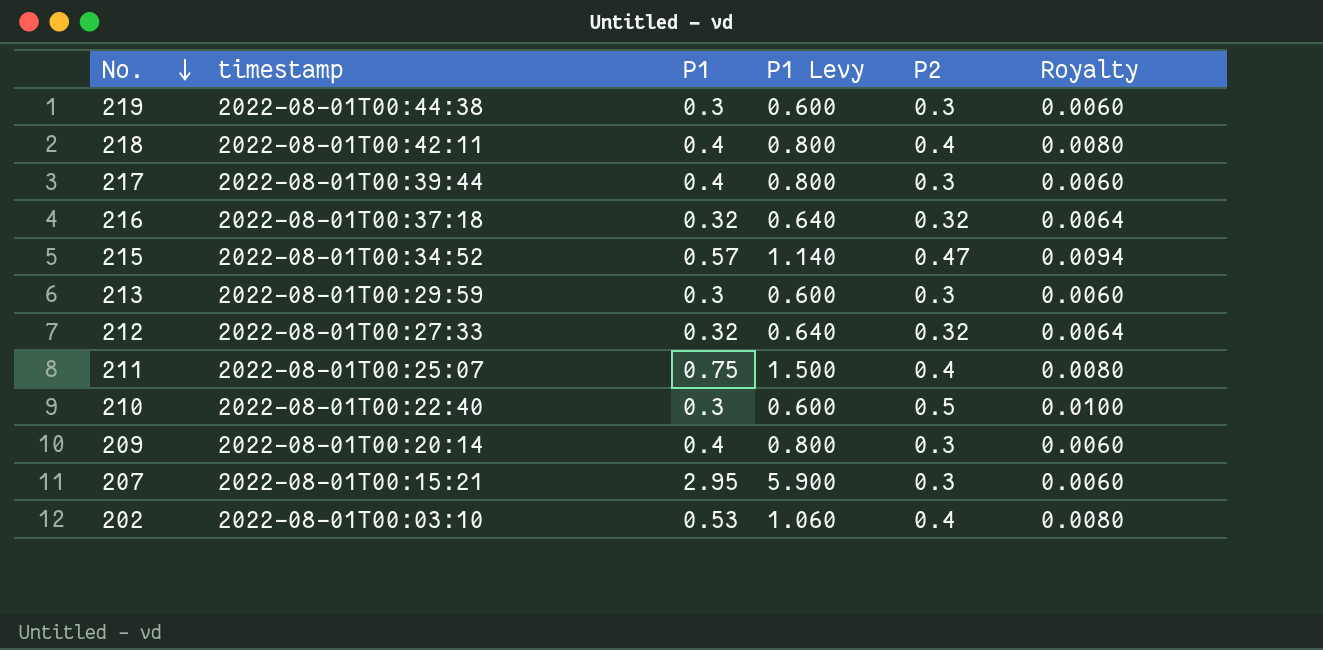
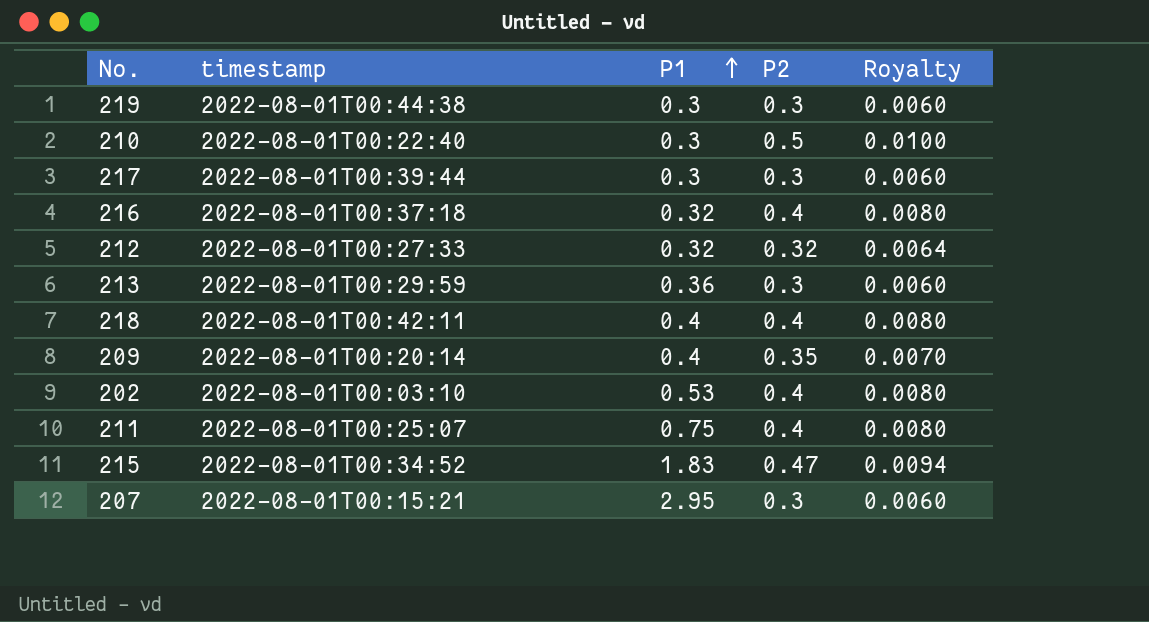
row order: No. descending -> P1 ascending
column P1 Levy | formula: [P1] * 2 -> none
217 | P1: 0.4 -> 0.3
216 | P2: 0.32 -> 0.4
216 | Royalty: 0.0064 -> 0.0080
213 | P1: 0.3 -> 0.36
209 | P2: 0.3 -> 0.35
209 | Royalty: 0.0060 -> 0.0070
215 | P1: 0.57 -> 1.83

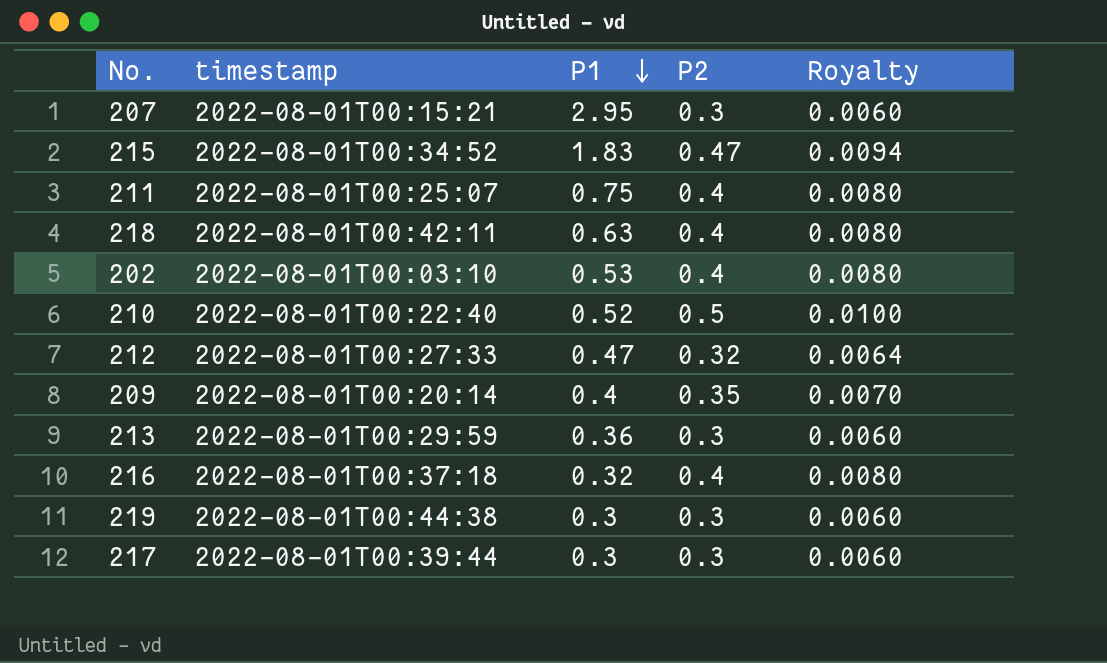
row order: P1 ascending -> P1 descending
218 | P1: 0.4 -> 0.63
210 | P1: 0.3 -> 0.52
212 | P1: 0.32 -> 0.47

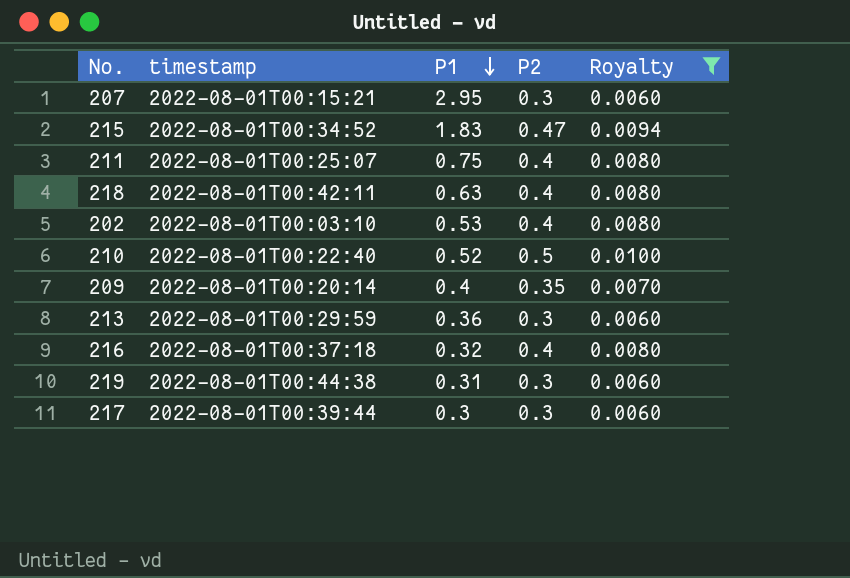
filter: none -> Royalty != 0.0064
219 | P1: 0.3 -> 0.31

